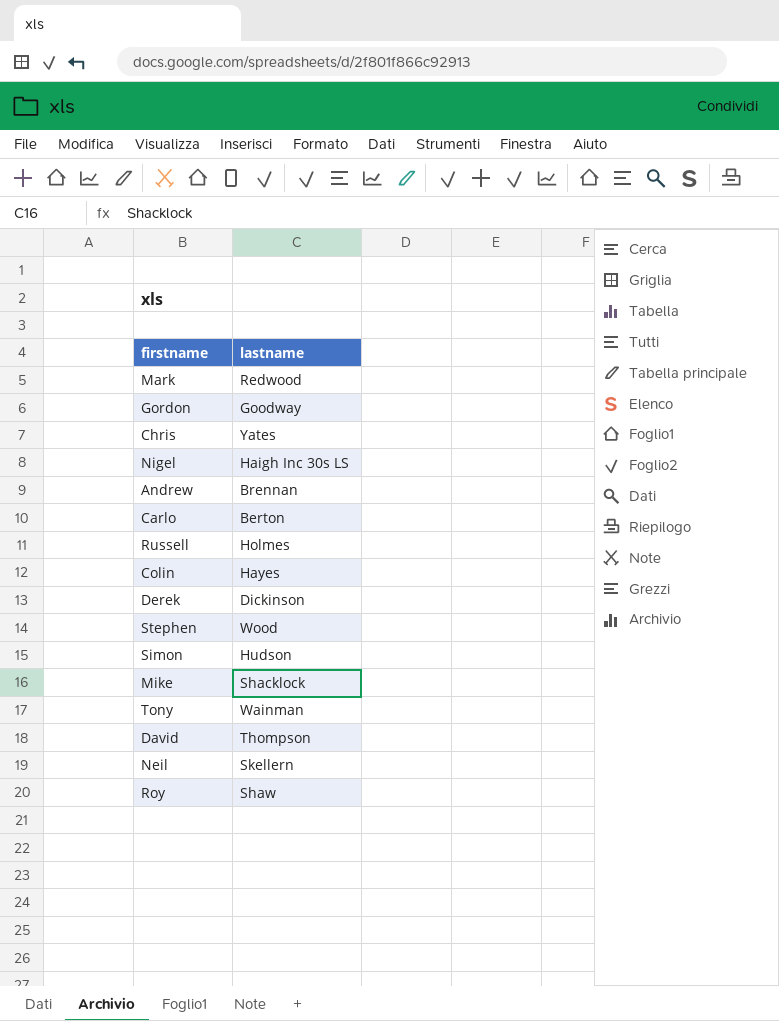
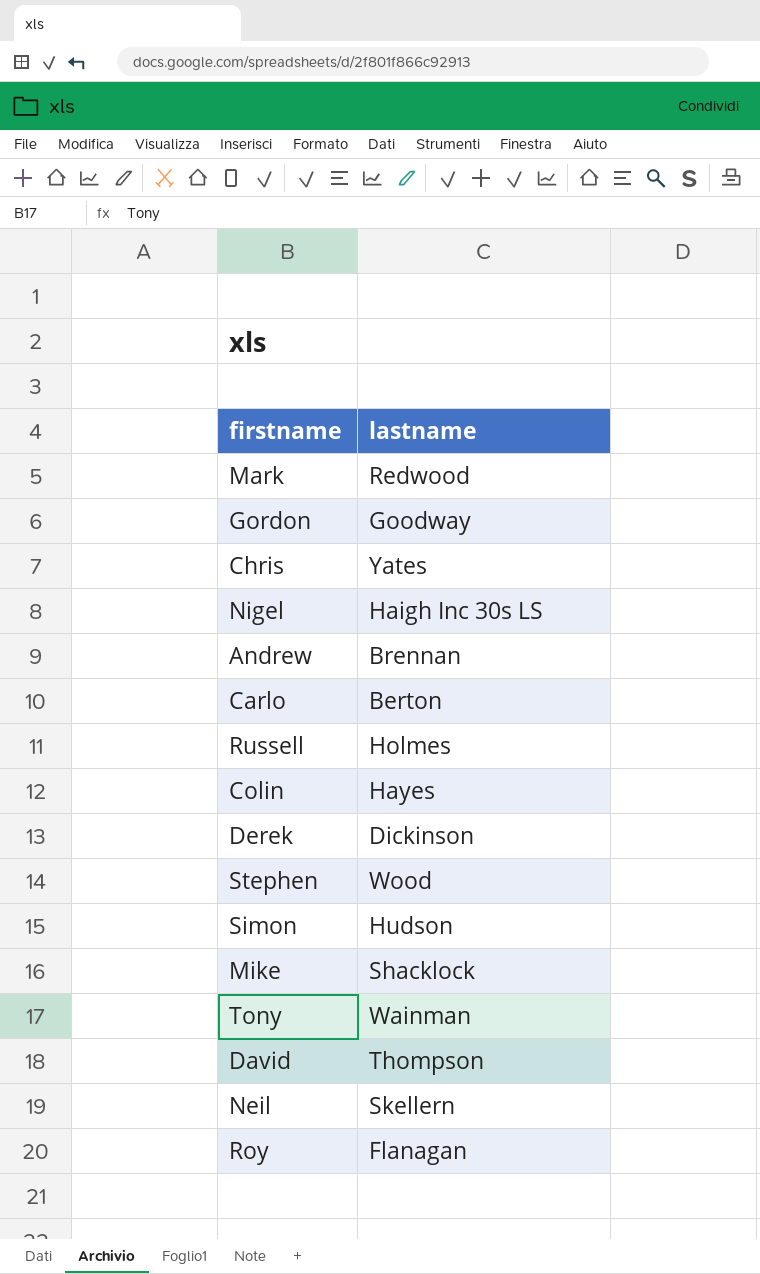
Roy | lastname: Shaw -> Flanagan

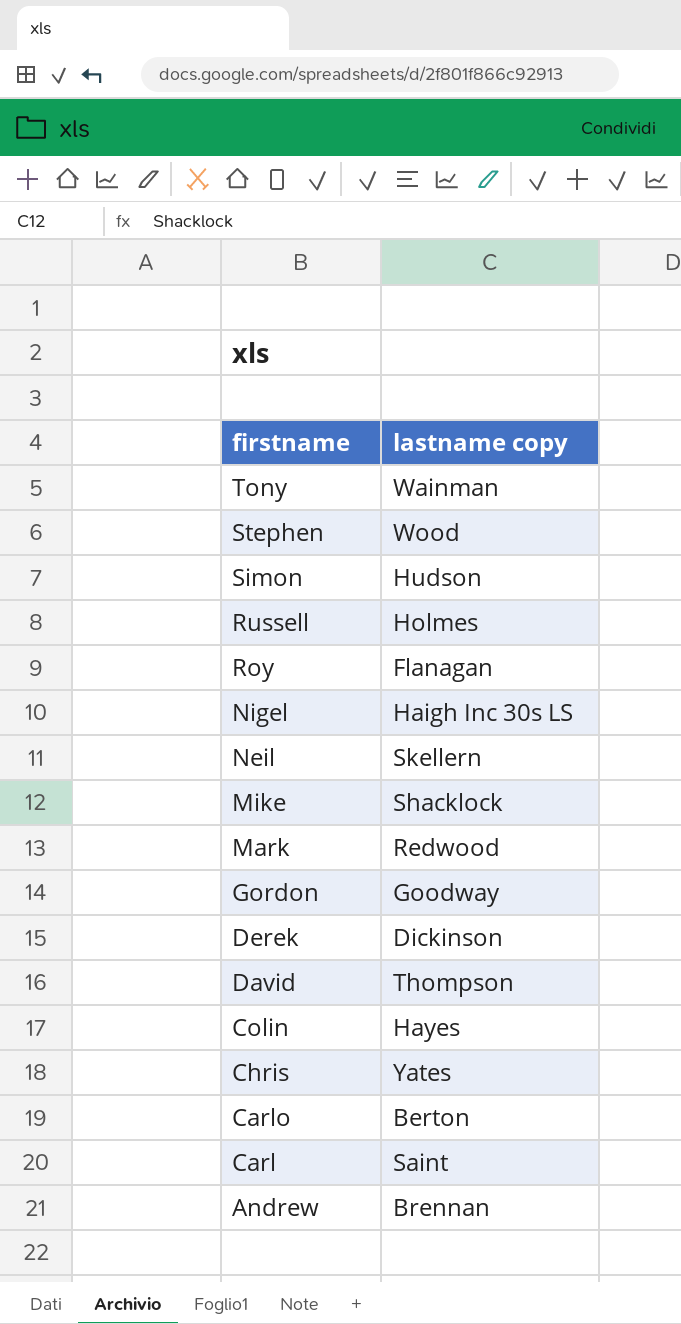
row order: none -> firstname descending
column name: lastname -> lastname copy
row Carl: none -> Saint

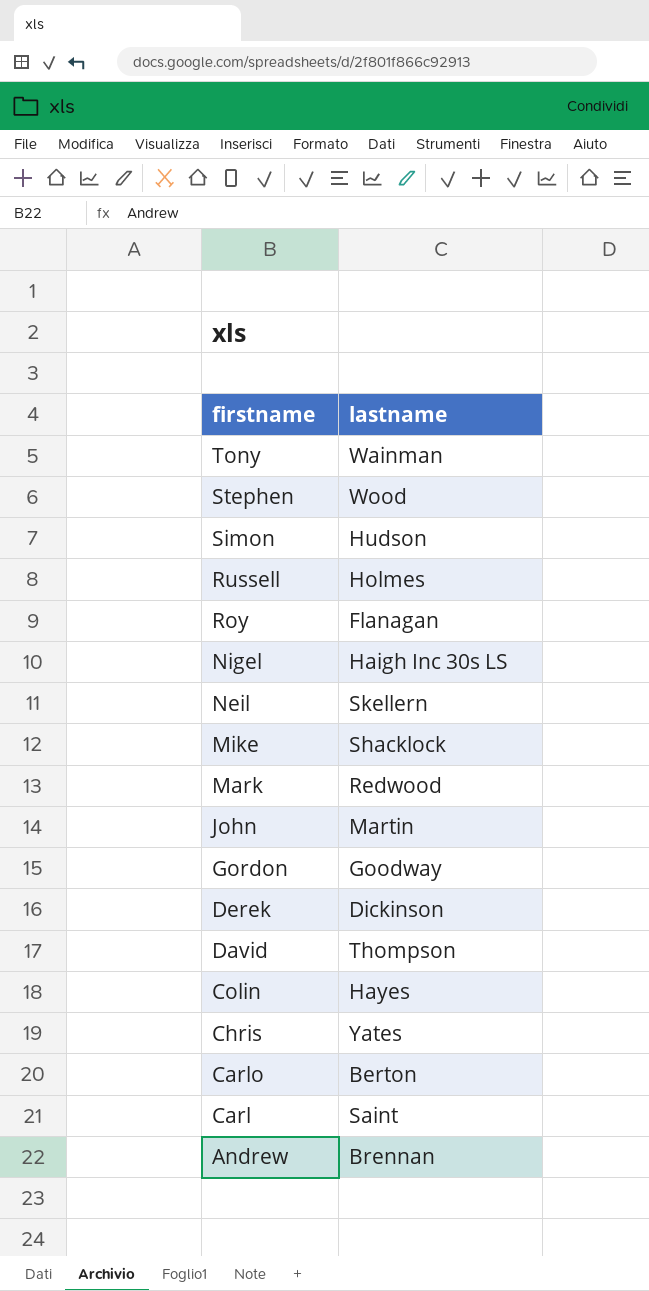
column name: lastname copy -> lastname
row John: none -> Martin

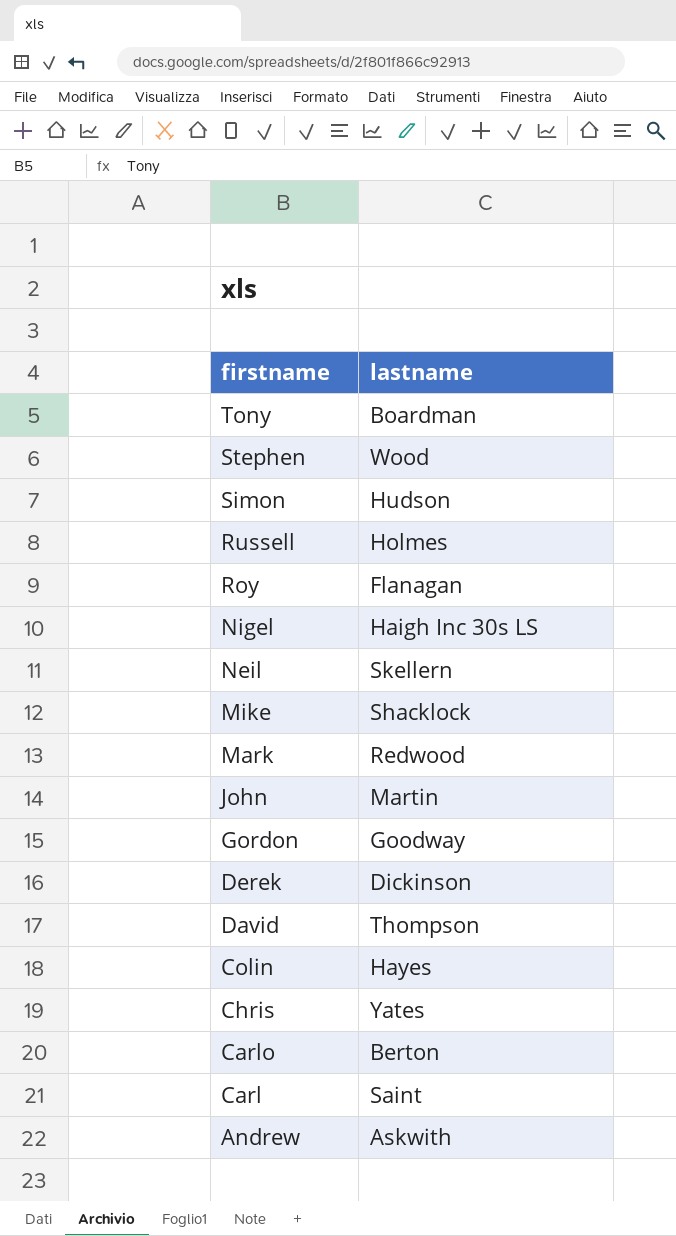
Tony | lastname: Wainman -> Boardman
Andrew | lastname: Brennan -> Askwith

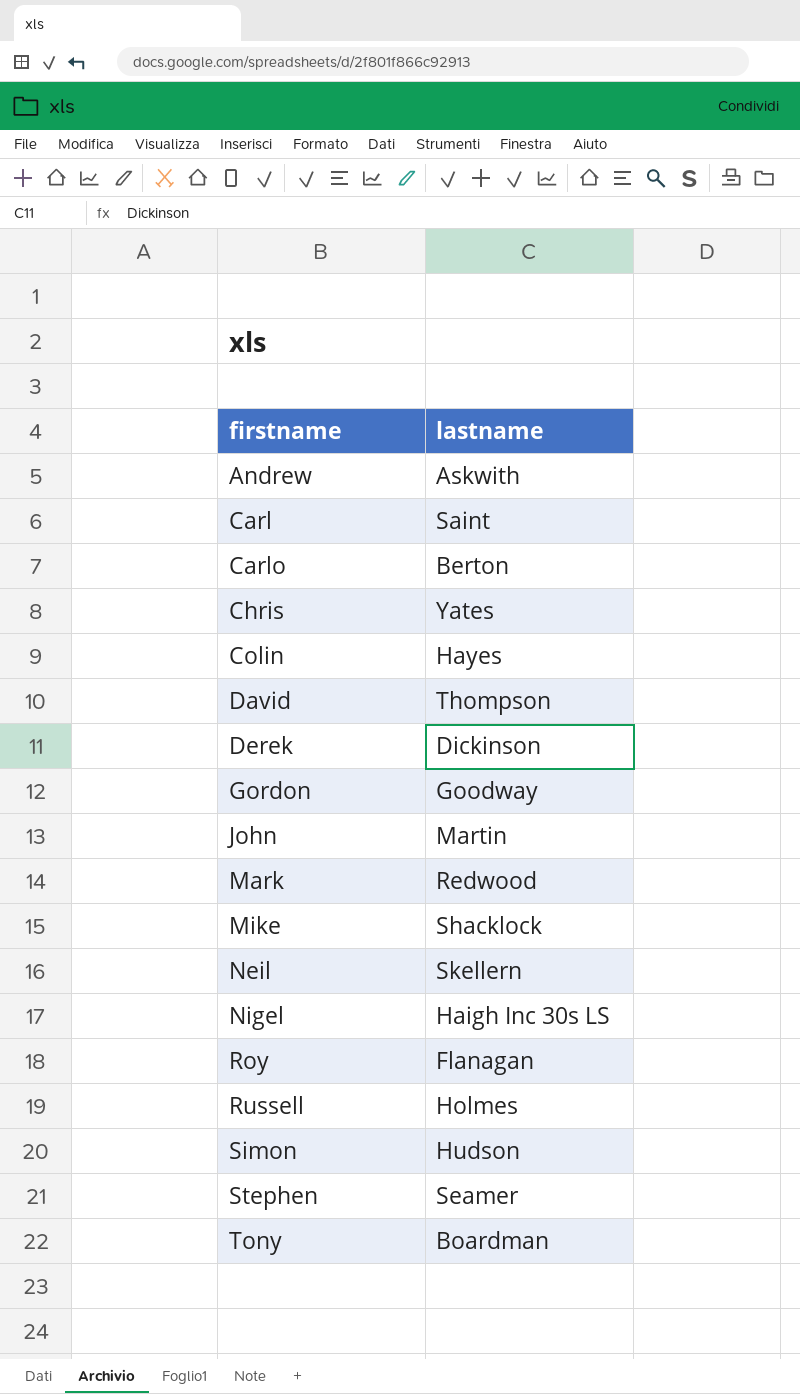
row order: firstname descending -> firstname ascending
Stephen | lastname: Wood -> Seamer

